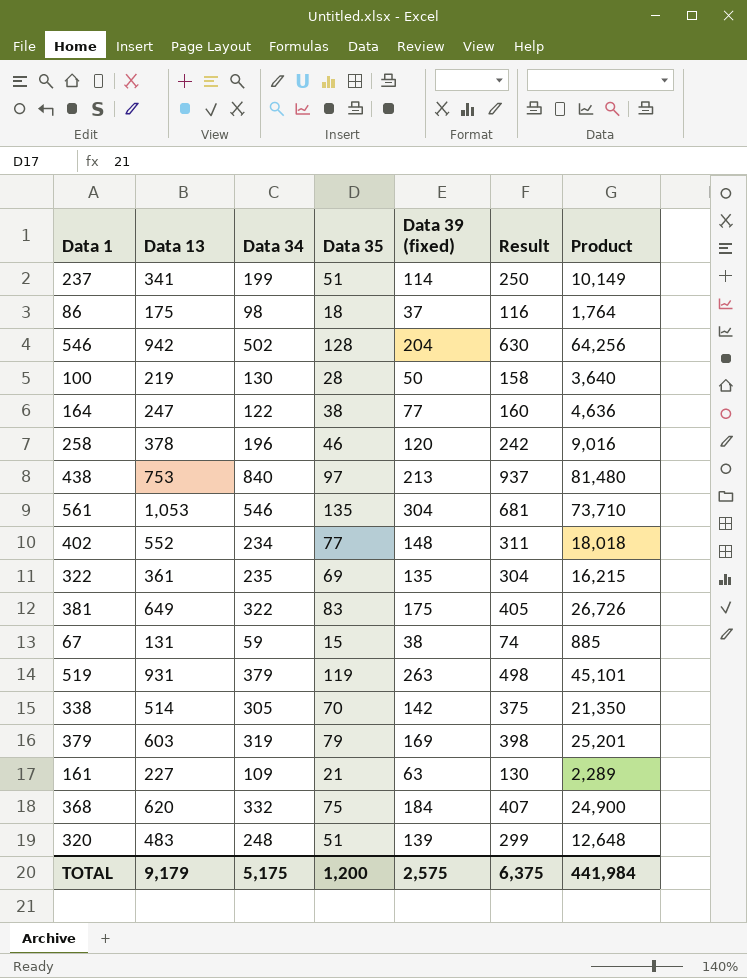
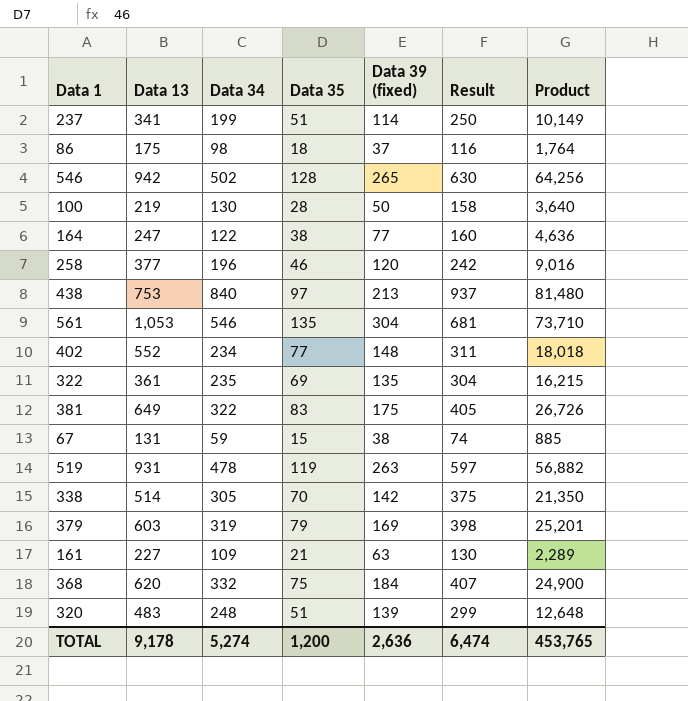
546 | Data 39 (fixed): 204 -> 265
258 | Data 13: 378 -> 377
519 | Data 34: 379 -> 478
519 | Result: 498 -> 597
519 | Product: 45,101 -> 56,882
TOTAL | Data 13: 9,179 -> 9,178
TOTAL | Data 34: 5,175 -> 5,274
TOTAL | Data 39 (fixed): 2,575 -> 2,636
TOTAL | Result: 6,375 -> 6,474
TOTAL | Product: 441,984 -> 453,765

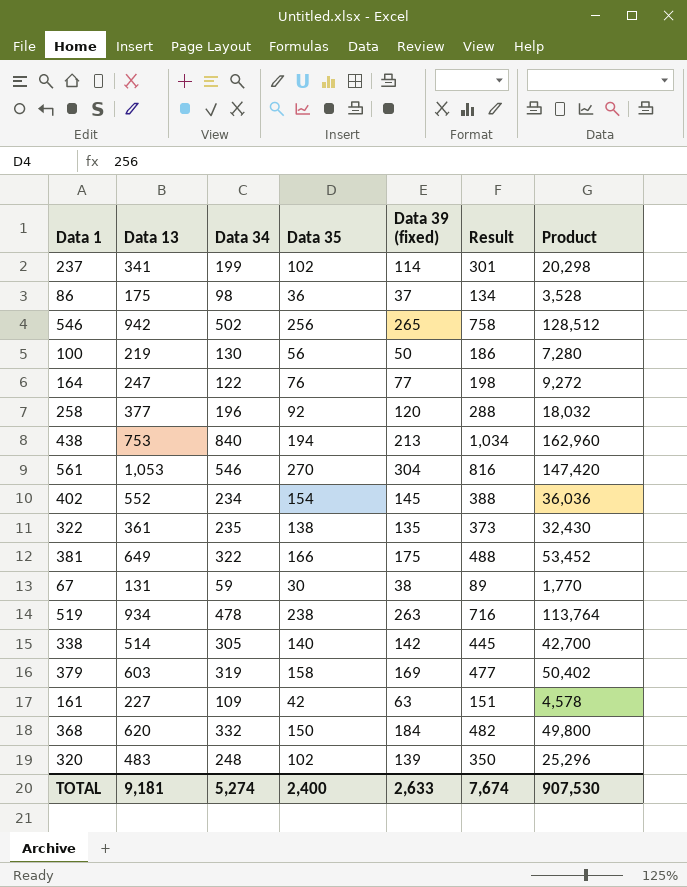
237 | Data 35: 51 -> 102
237 | Result: 250 -> 301
237 | Product: 10,149 -> 20,298
86 | Data 35: 18 -> 36
86 | Result: 116 -> 134
86 | Product: 1,764 -> 3,528
546 | Data 35: 128 -> 256
546 | Result: 630 -> 758
546 | Product: 64,256 -> 128,512
100 | Data 35: 28 -> 56
100 | Result: 158 -> 186
100 | Product: 3,640 -> 7,280
164 | Data 35: 38 -> 76
164 | Result: 160 -> 198
164 | Product: 4,636 -> 9,272
258 | Data 35: 46 -> 92
258 | Result: 242 -> 288
258 | Product: 9,016 -> 18,032
438 | Data 35: 97 -> 194
438 | Result: 937 -> 1,034
438 | Product: 81,480 -> 162,960
561 | Data 35: 135 -> 270
561 | Result: 681 -> 816
561 | Product: 73,710 -> 147,420
402 | Data 35: 77 -> 154
402 | Data 39 (fixed): 148 -> 145
402 | Result: 311 -> 388
402 | Product: 18,018 -> 36,036
322 | Data 35: 69 -> 138
322 | Result: 304 -> 373
322 | Product: 16,215 -> 32,430
381 | Data 35: 83 -> 166
381 | Result: 405 -> 488
381 | Product: 26,726 -> 53,452
67 | Data 35: 15 -> 30
67 | Result: 74 -> 89
67 | Product: 885 -> 1,770
519 | Data 13: 931 -> 934
519 | Data 35: 119 -> 238
519 | Result: 597 -> 716
519 | Product: 56,882 -> 113,764
338 | Data 35: 70 -> 140
338 | Result: 375 -> 445
338 | Product: 21,350 -> 42,700
379 | Data 35: 79 -> 158
379 | Result: 398 -> 477
379 | Product: 25,201 -> 50,402
161 | Data 35: 21 -> 42
161 | Result: 130 -> 151
161 | Product: 2,289 -> 4,578
368 | Data 35: 75 -> 150
368 | Result: 407 -> 482
368 | Product: 24,900 -> 49,800
320 | Data 35: 51 -> 102
320 | Result: 299 -> 350
320 | Product: 12,648 -> 25,296
TOTAL | Data 13: 9,178 -> 9,181
TOTAL | Data 35: 1,200 -> 2,400
TOTAL | Data 39 (fixed): 2,636 -> 2,633
TOTAL | Result: 6,474 -> 7,674
TOTAL | Product: 453,765 -> 907,530

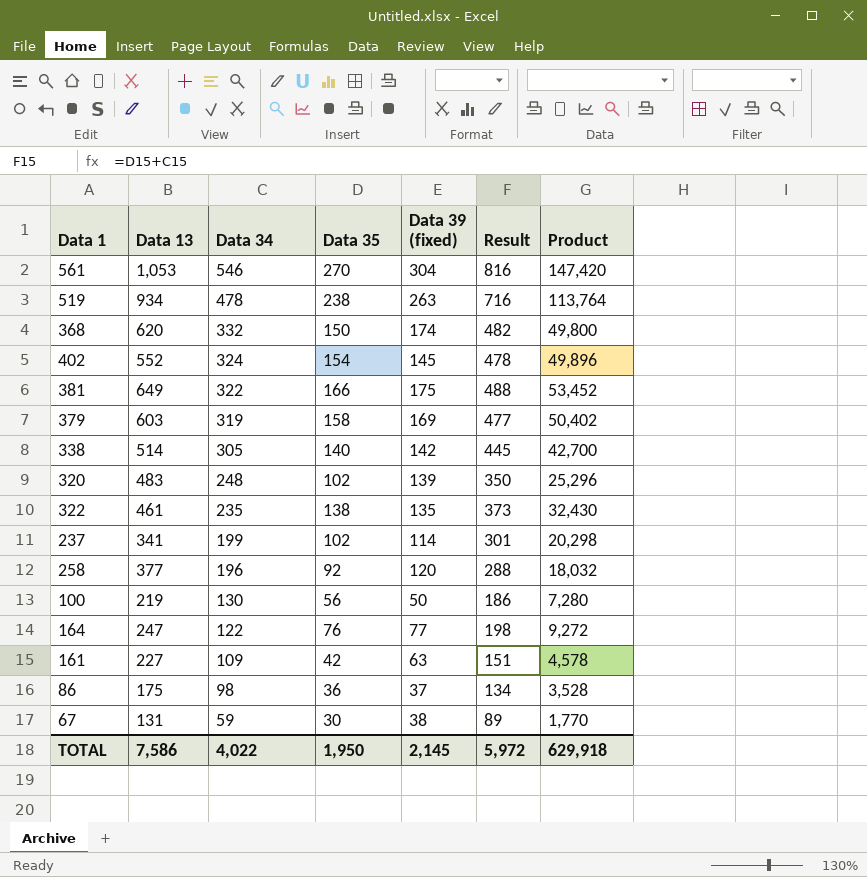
row order: none -> Data 34 descending
row 546: 942 | 502 | 256 | 265 | 758 | 128,512 -> none
row 438: 753 | 840 | 194 | 213 | 1,034 | 162,960 -> none
368 | Data 39 (fixed): 184 -> 174
402 | Data 34: 234 -> 324
402 | Result: 388 -> 478
402 | Product: 36,036 -> 49,896
322 | Data 13: 361 -> 461
TOTAL | Data 13: 9,181 -> 7,586
TOTAL | Data 34: 5,274 -> 4,022
TOTAL | Data 35: 2,400 -> 1,950
TOTAL | Data 39 (fixed): 2,633 -> 2,145
TOTAL | Result: 7,674 -> 5,972
TOTAL | Product: 907,530 -> 629,918

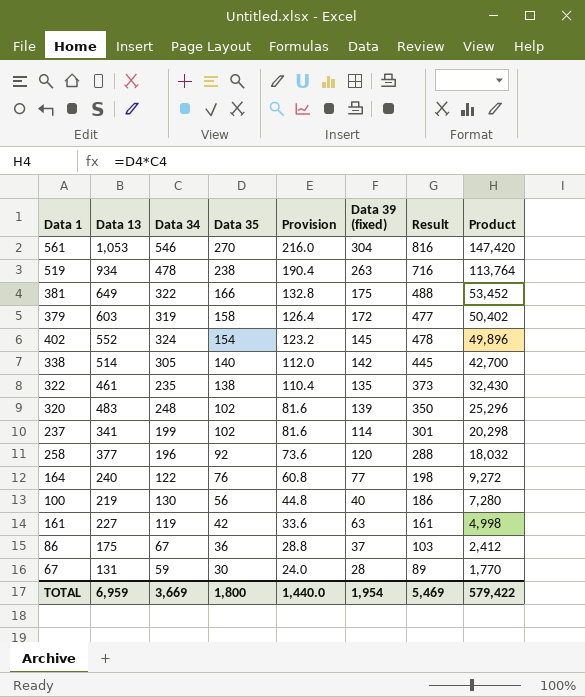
row order: Data 34 descending -> Data 35 descending
column Provision | formula: none -> [Data 35] * 0.8
row 368: 620 | 332 | 150 | 174 | 482 | 49,800 -> none
379 | Data 39 (fixed): 169 -> 172
164 | Data 13: 247 -> 240
100 | Data 39 (fixed): 50 -> 40
161 | Data 34: 109 -> 119
161 | Result: 151 -> 161
161 | Product: 4,578 -> 4,998
86 | Data 34: 98 -> 67
86 | Result: 134 -> 103
86 | Product: 3,528 -> 2,412
67 | Data 39 (fixed): 38 -> 28
TOTAL | Data 13: 7,586 -> 6,959
TOTAL | Data 34: 4,022 -> 3,669
TOTAL | Data 35: 1,950 -> 1,800
TOTAL | Data 39 (fixed): 2,145 -> 1,954
TOTAL | Result: 5,972 -> 5,469
TOTAL | Product: 629,918 -> 579,422

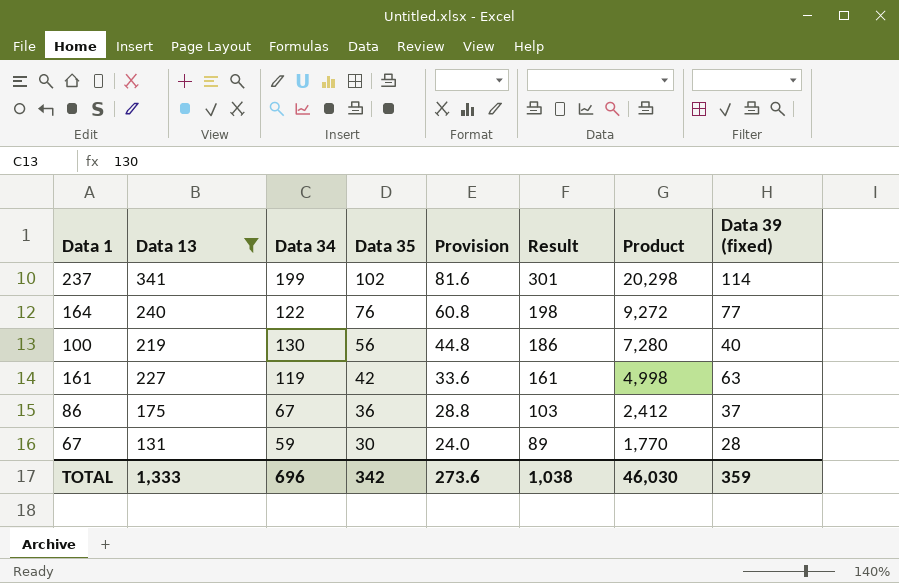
filter: none -> Data 13 <= 341
column Data 39 (fixed) | position: 6 -> 8
TOTAL | Data 13: 6,959 -> 1,333
TOTAL | Data 34: 3,669 -> 696
TOTAL | Data 35: 1,800 -> 342
TOTAL | Provision: 1,440.0 -> 273.6
TOTAL | Result: 5,469 -> 1,038
TOTAL | Product: 579,422 -> 46,030
TOTAL | Data 39 (fixed): 1,954 -> 359

